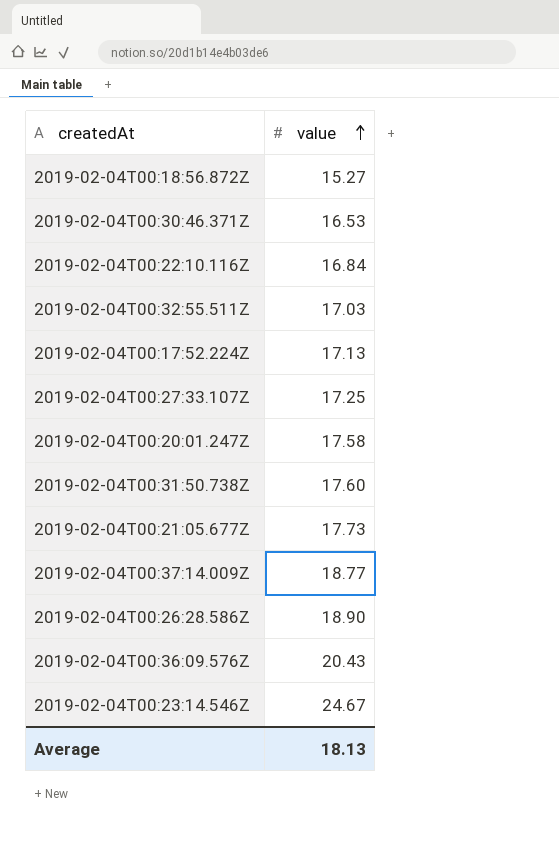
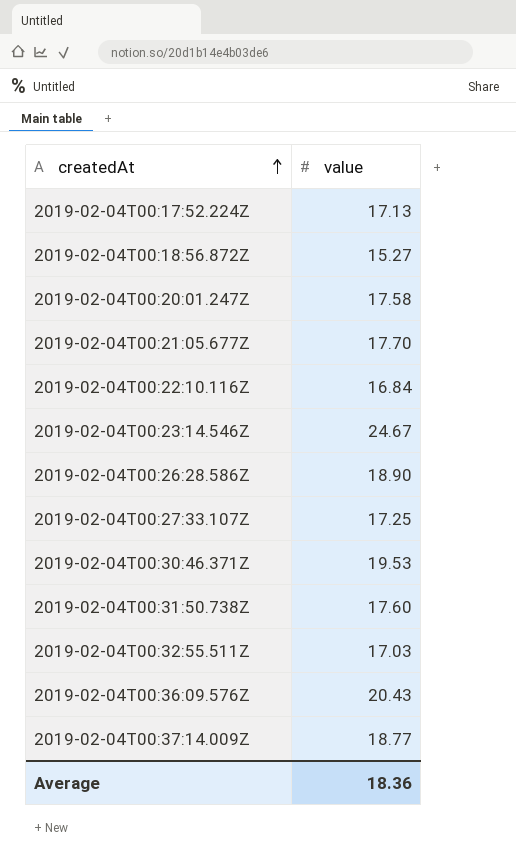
row order: value ascending -> createdAt ascending
2019-02-04T00:21:05.677Z | value: 17.73 -> 17.70
2019-02-04T00:30:46.371Z | value: 16.53 -> 19.53
Average | value: 18.13 -> 18.36

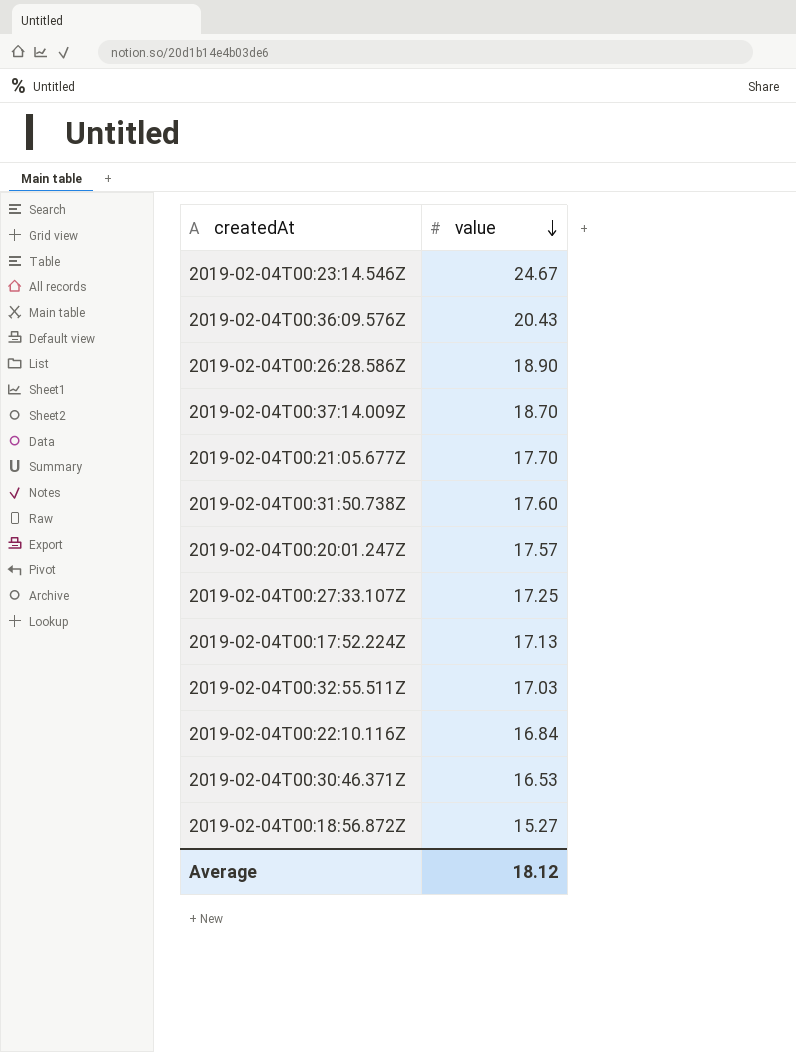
row order: createdAt ascending -> value descending
2019-02-04T00:37:14.009Z | value: 18.77 -> 18.70
2019-02-04T00:20:01.247Z | value: 17.58 -> 17.57
2019-02-04T00:30:46.371Z | value: 19.53 -> 16.53
Average | value: 18.36 -> 18.12

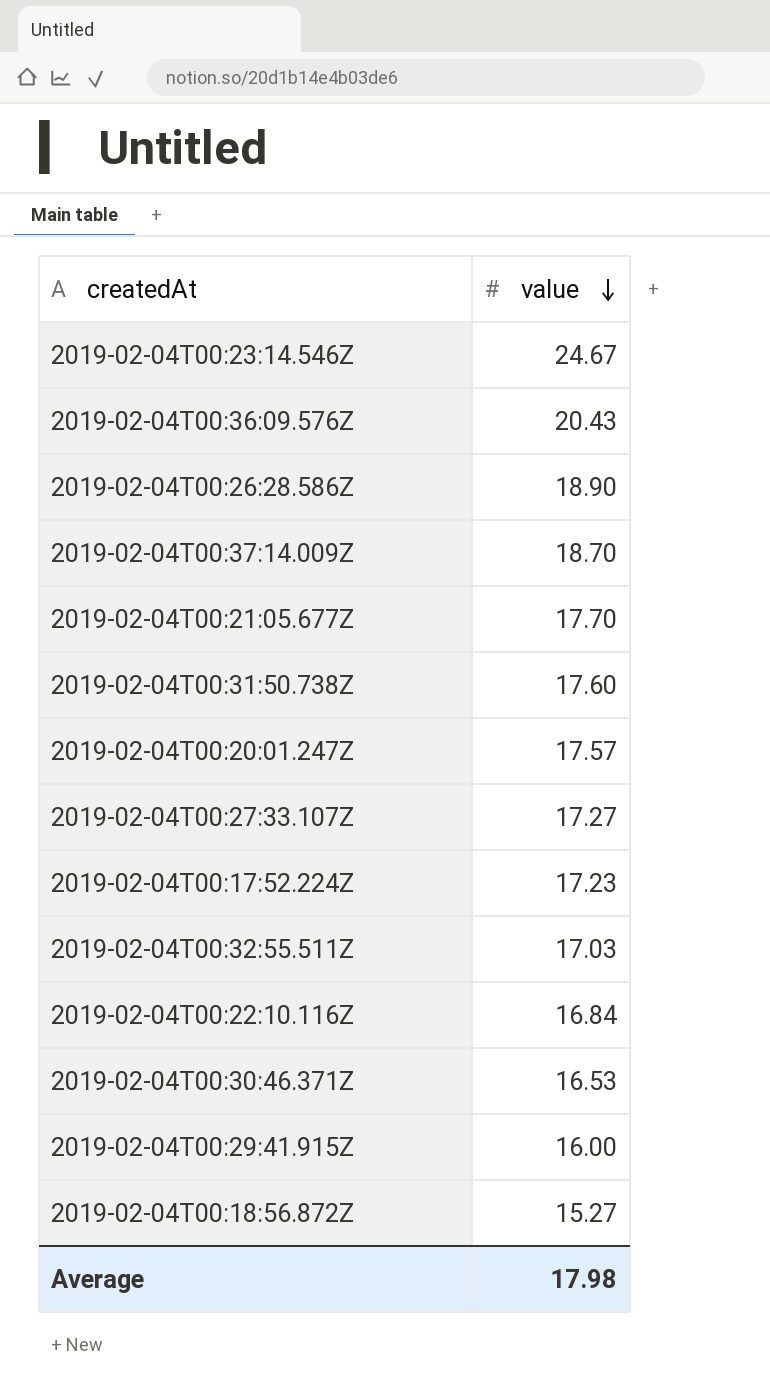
2019-02-04T00:27:33.107Z | value: 17.25 -> 17.27
2019-02-04T00:17:52.224Z | value: 17.13 -> 17.23
row 2019-02-04T00:29:41.915Z: none -> 16.00
Average | value: 18.12 -> 17.98

